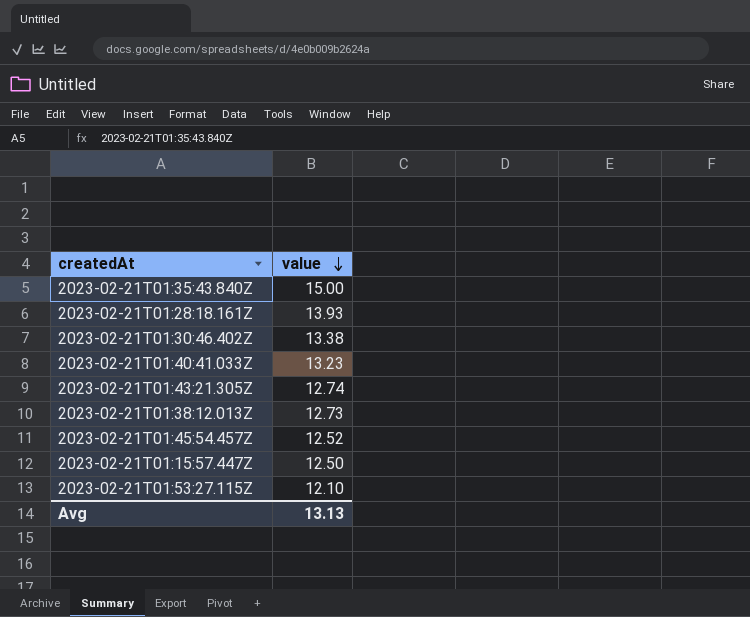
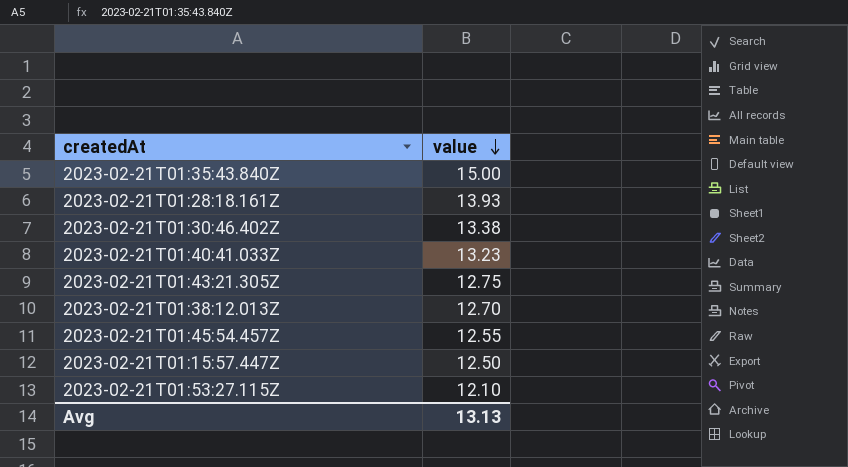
2023-02-21T01:43:21.305Z | value: 12.74 -> 12.75
2023-02-21T01:38:12.013Z | value: 12.73 -> 12.70
2023-02-21T01:45:54.457Z | value: 12.52 -> 12.55

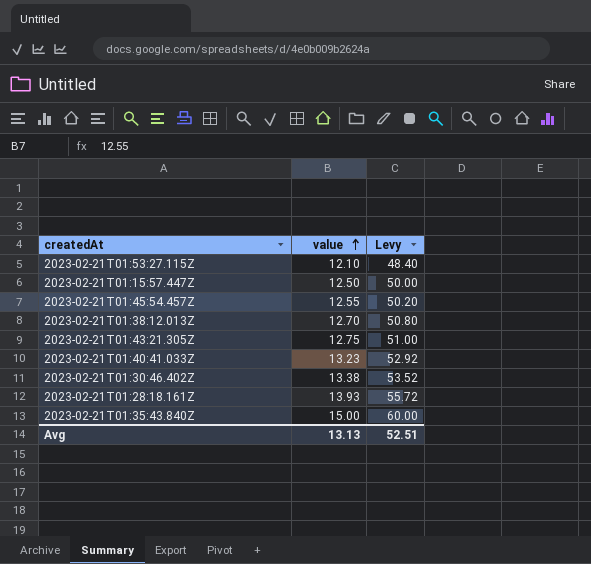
row order: value descending -> value ascending
column Levy | formula: none -> [value] * 4

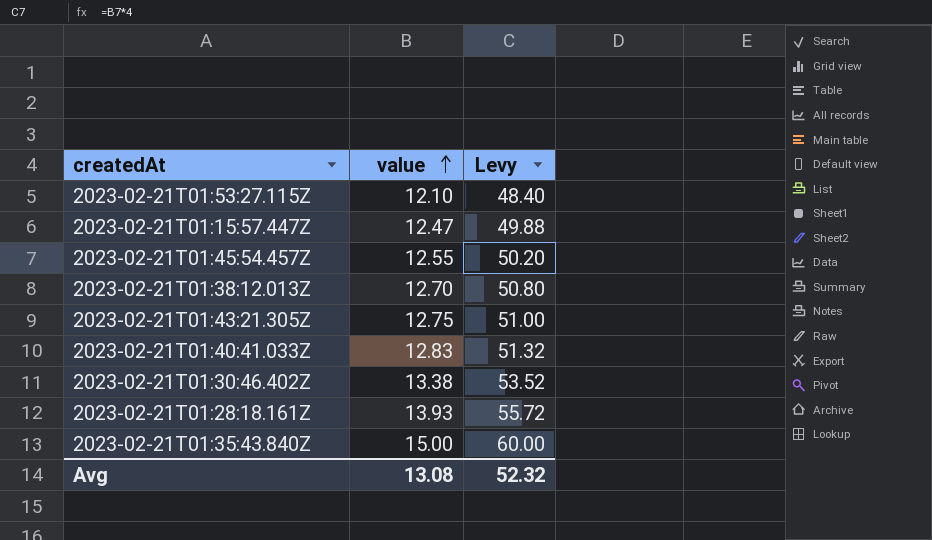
2023-02-21T01:15:57.447Z | value: 12.50 -> 12.47
2023-02-21T01:15:57.447Z | Levy: 50.00 -> 49.88
2023-02-21T01:40:41.033Z | value: 13.23 -> 12.83
2023-02-21T01:40:41.033Z | Levy: 52.92 -> 51.32
Avg | value: 13.13 -> 13.08
Avg | Levy: 52.51 -> 52.32

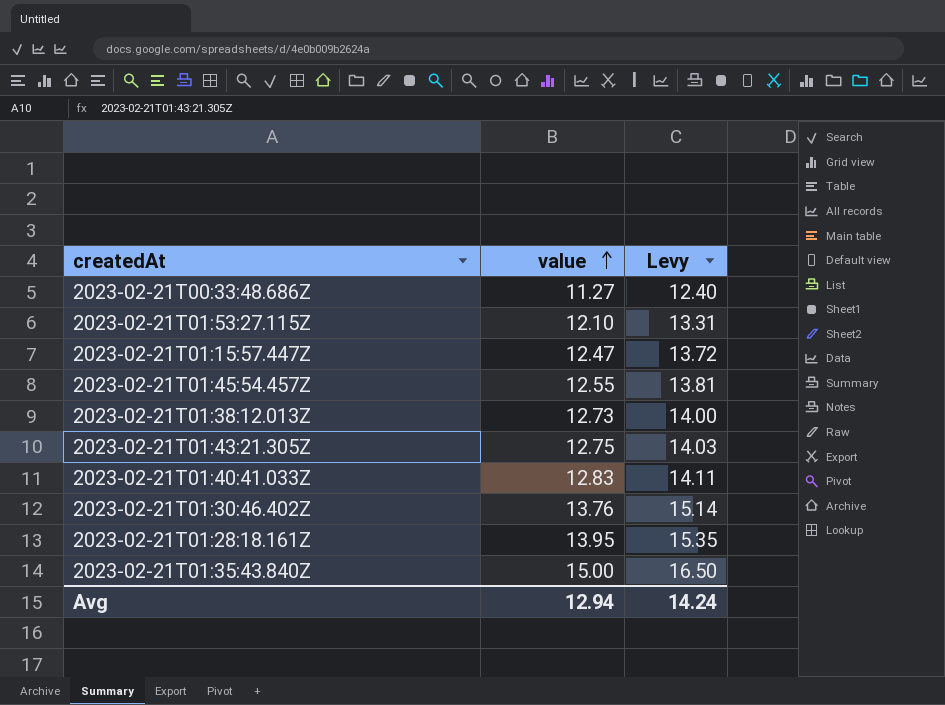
column Levy | formula: [value] * 4 -> [value] * 1.1
row 2023-02-21T00:33:48.686Z: none -> 11.27 | 12.40
2023-02-21T01:38:12.013Z | value: 12.70 -> 12.73
2023-02-21T01:30:46.402Z | value: 13.38 -> 13.76
2023-02-21T01:28:18.161Z | value: 13.93 -> 13.95
Avg | value: 13.08 -> 12.94
Avg | Levy: 52.32 -> 14.24

